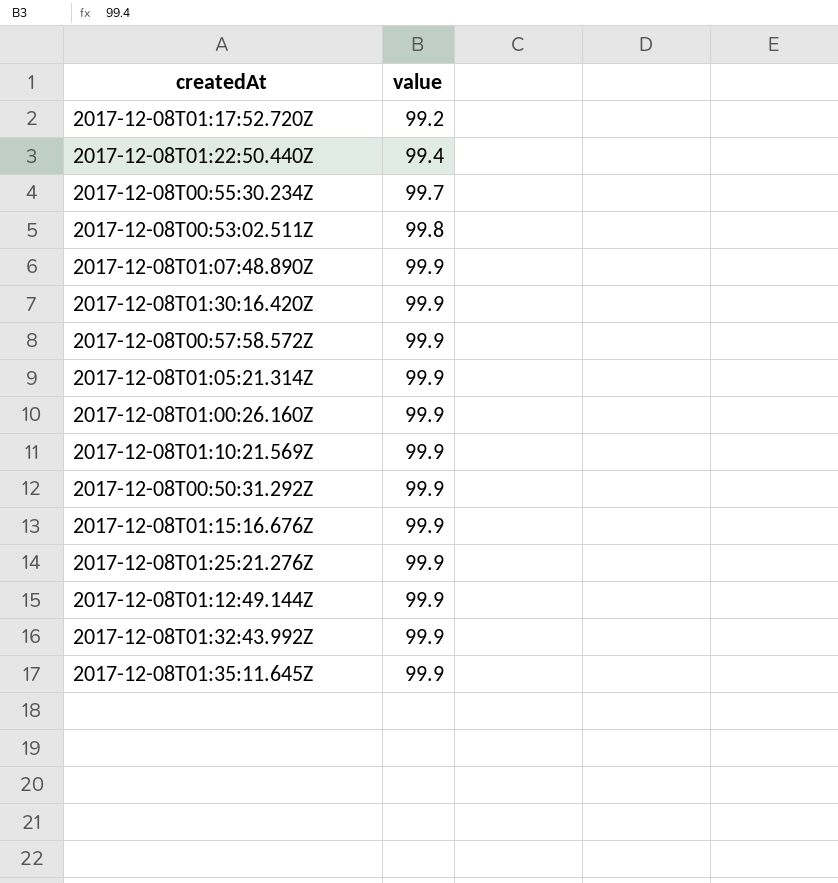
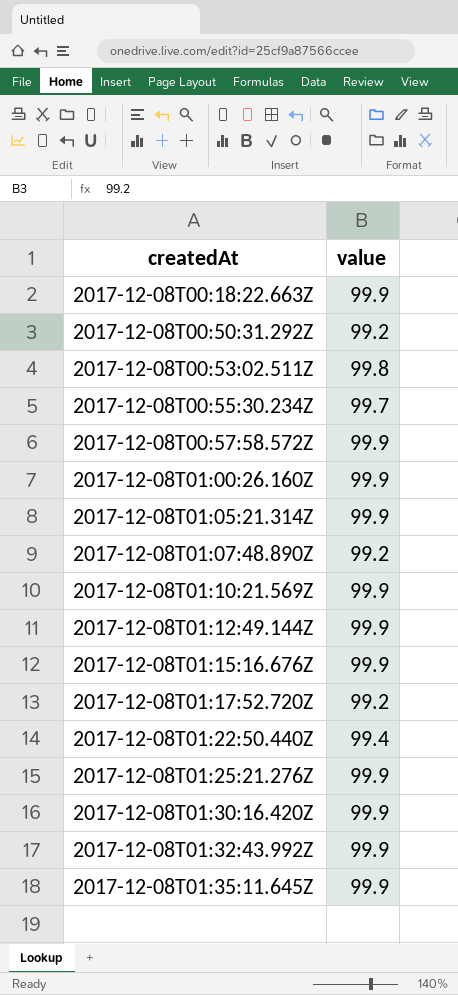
row order: value ascending -> createdAt ascending
row 2017-12-08T00:18:22.663Z: none -> 99.9
2017-12-08T00:50:31.292Z | value: 99.9 -> 99.2
2017-12-08T01:07:48.890Z | value: 99.9 -> 99.2

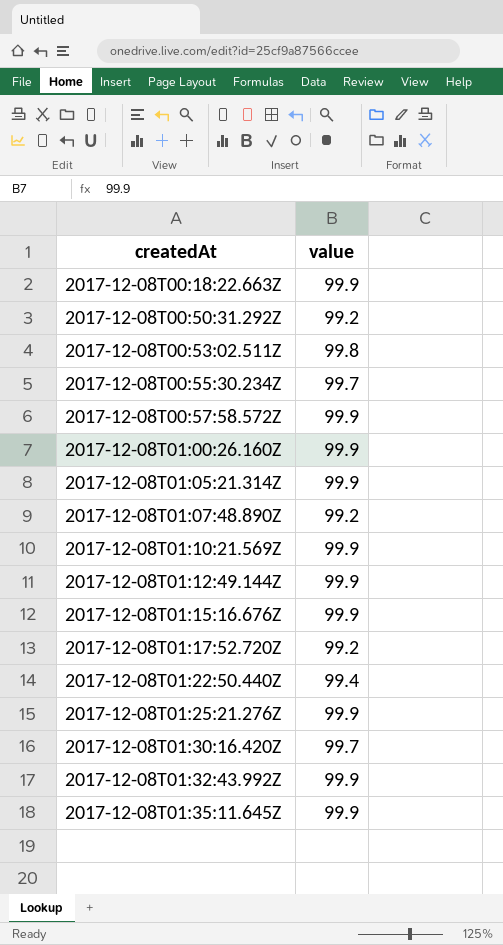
2017-12-08T01:30:16.420Z | value: 99.9 -> 99.7

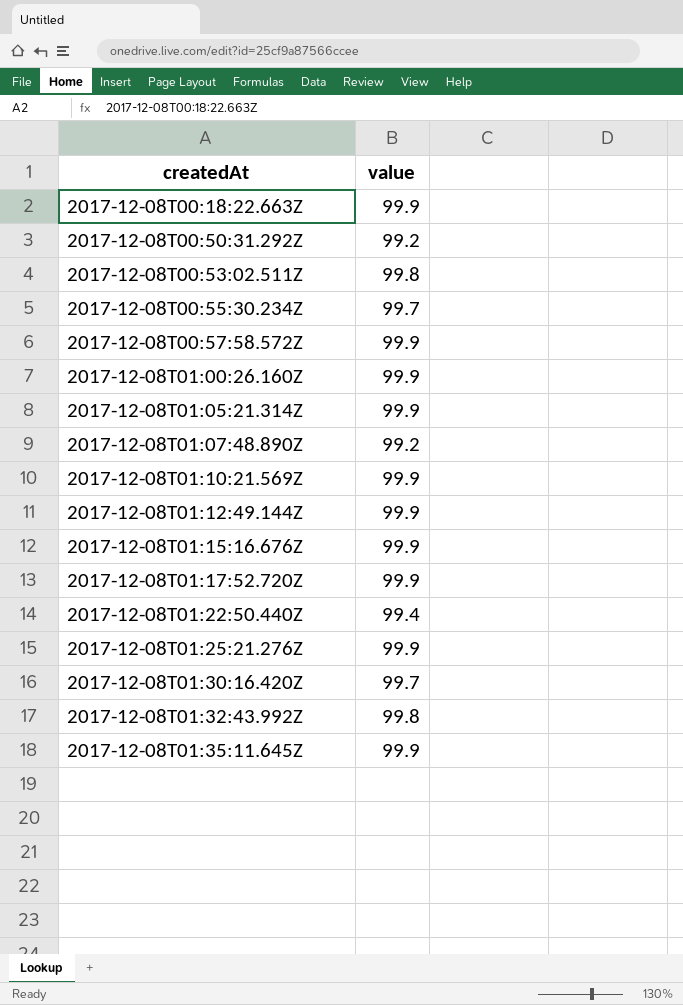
2017-12-08T01:17:52.720Z | value: 99.2 -> 99.9
2017-12-08T01:32:43.992Z | value: 99.9 -> 99.8

